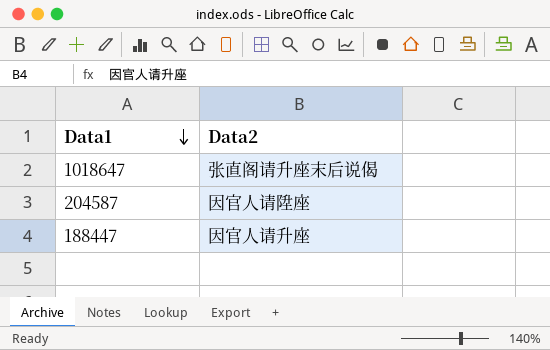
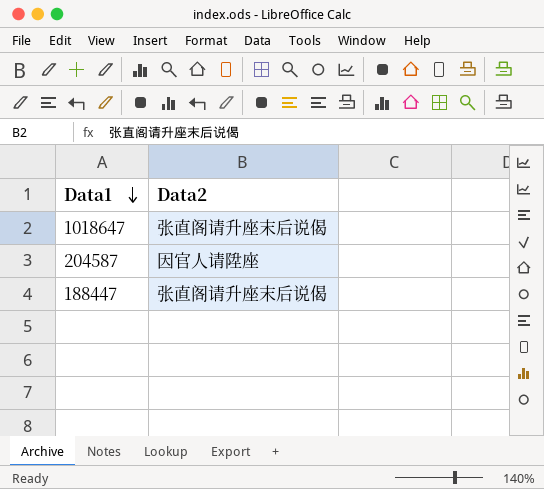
188447 | Data2: 因官人请升座 -> 张直阁请升座末后说偈

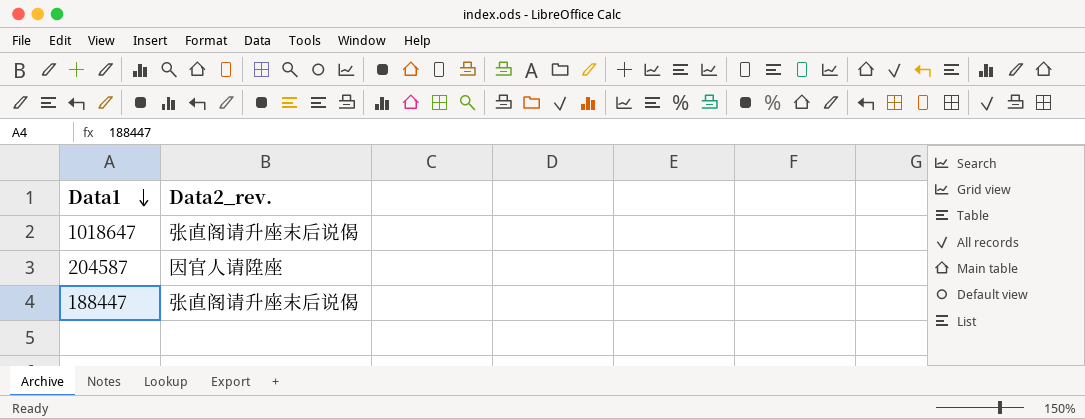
column name: Data2 -> Data2_rev.

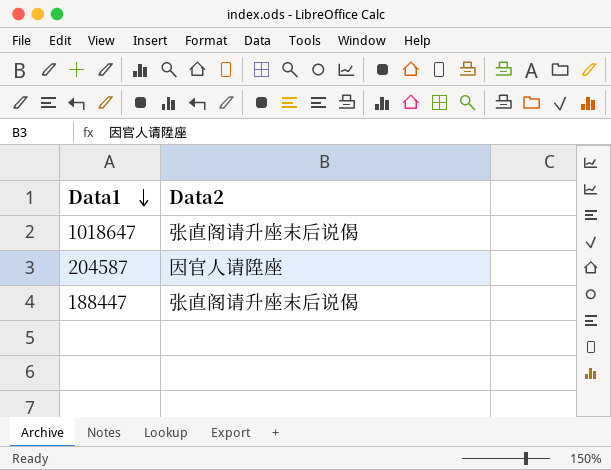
column name: Data2_rev. -> Data2

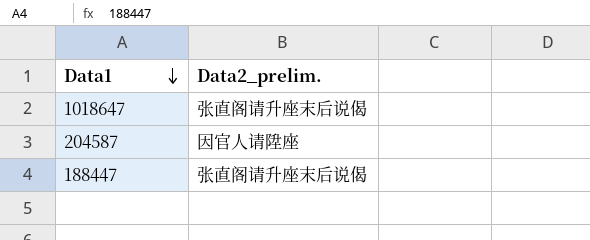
column name: Data2 -> Data2_prelim.

